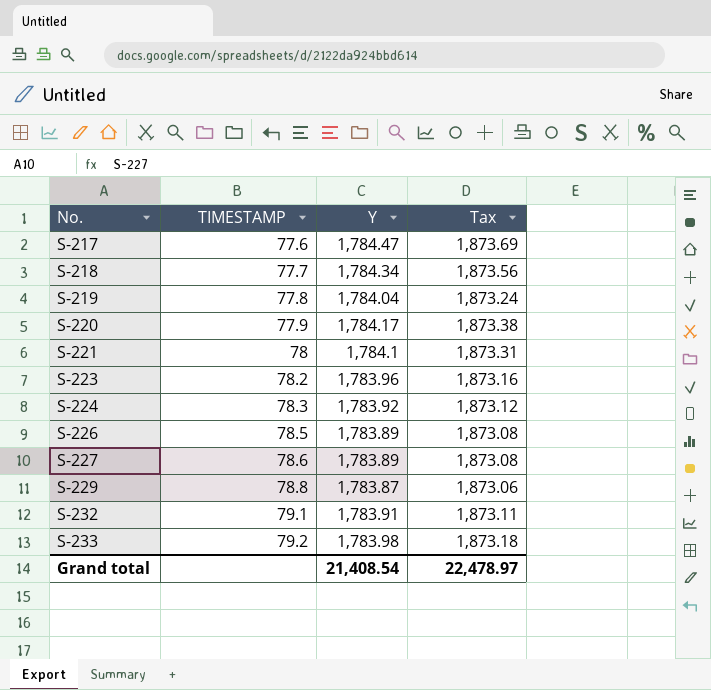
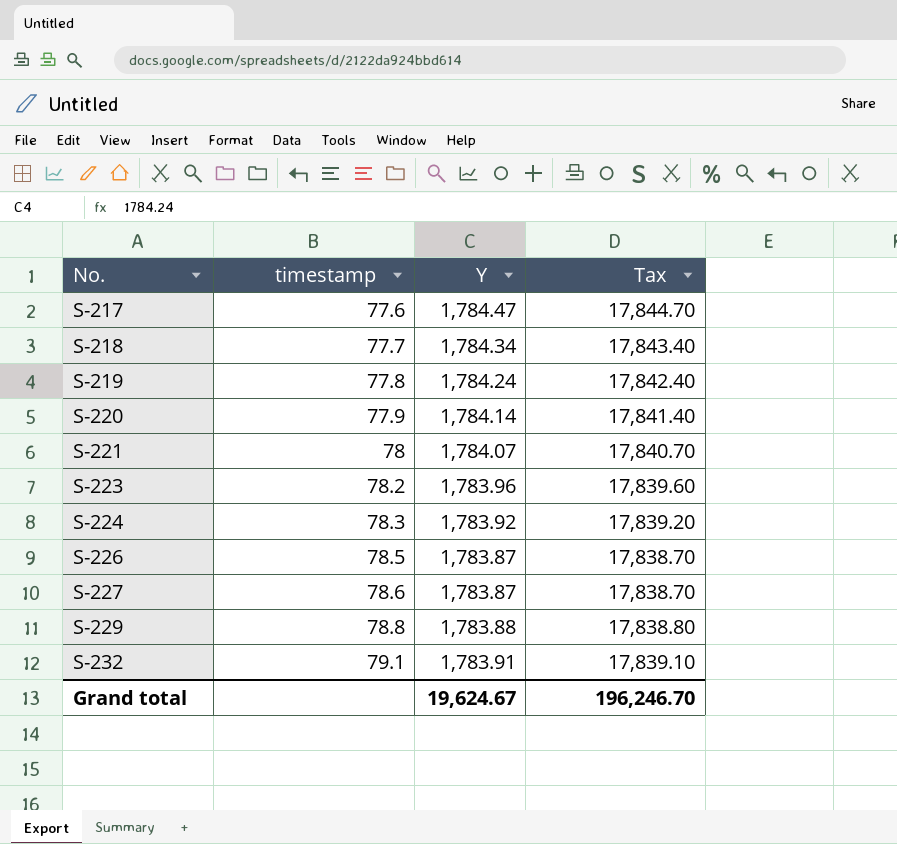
column name: TIMESTAMP -> timestamp
column Tax | formula: [Y] * 1.05 -> [Y] * 10
row S-233: 79.2 | 1,783.98 | 1,873.18 -> none
S-219 | Y: 1,784.04 -> 1,784.24
S-220 | Y: 1,784.17 -> 1,784.14
S-221 | Y: 1,784.1 -> 1,784.07
S-226 | Y: 1,783.89 -> 1,783.87
S-227 | Y: 1,783.89 -> 1,783.87
S-229 | Y: 1,783.87 -> 1,783.88
Grand total | Y: 21,408.54 -> 19,624.67
Grand total | Tax: 22,478.97 -> 196,246.70

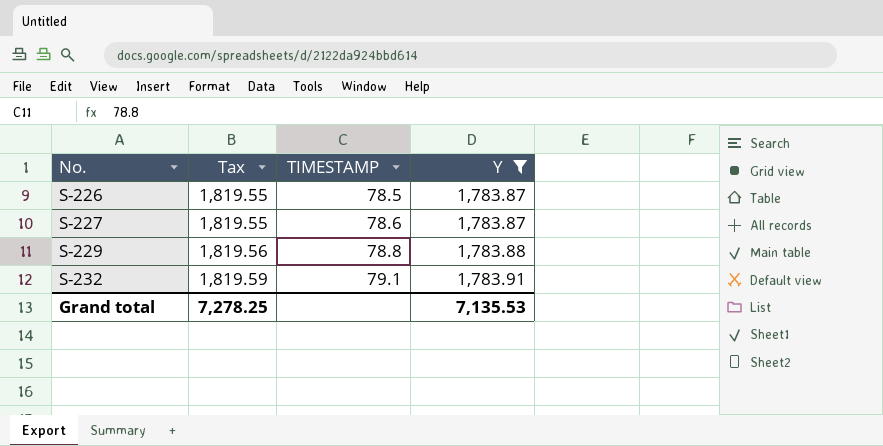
filter: none -> Y <= 1,783.91
column Tax | formula: [Y] * 10 -> [Y] * 1.02
column Tax | position: 4 -> 2
column name: timestamp -> TIMESTAMP
Grand total | Tax: 196,246.70 -> 7,278.25
Grand total | Y: 19,624.67 -> 7,135.53

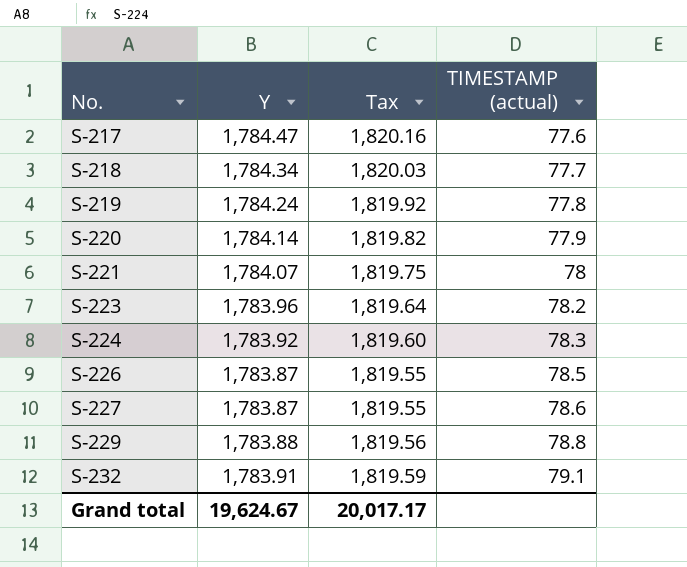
filter: Y <= 1,783.91 -> none
column Y | position: 4 -> 2
column name: TIMESTAMP -> TIMESTAMP (actual)
Grand total | Y: 7,135.53 -> 19,624.67
Grand total | Tax: 7,278.25 -> 20,017.17

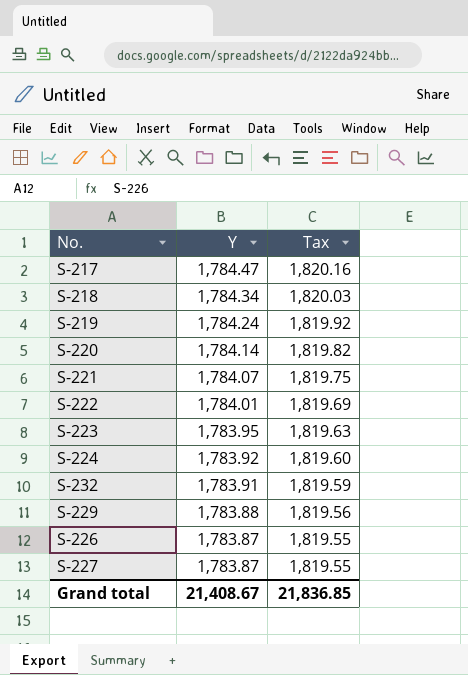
row order: No. ascending -> Y descending
column TIMESTAMP (actual) | position: 4 -> none
row S-222: none -> 1,784.01 | 1,819.69
S-223 | Y: 1,783.96 -> 1,783.95
S-223 | Tax: 1,819.64 -> 1,819.63
Grand total | Y: 19,624.67 -> 21,408.67
Grand total | Tax: 20,017.17 -> 21,836.85

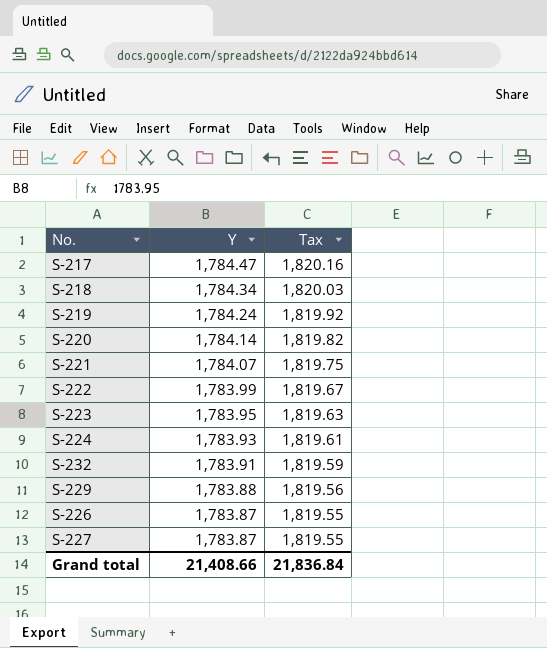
S-222 | Y: 1,784.01 -> 1,783.99
S-222 | Tax: 1,819.69 -> 1,819.67
S-224 | Y: 1,783.92 -> 1,783.93
S-224 | Tax: 1,819.60 -> 1,819.61
Grand total | Y: 21,408.67 -> 21,408.66
Grand total | Tax: 21,836.85 -> 21,836.84

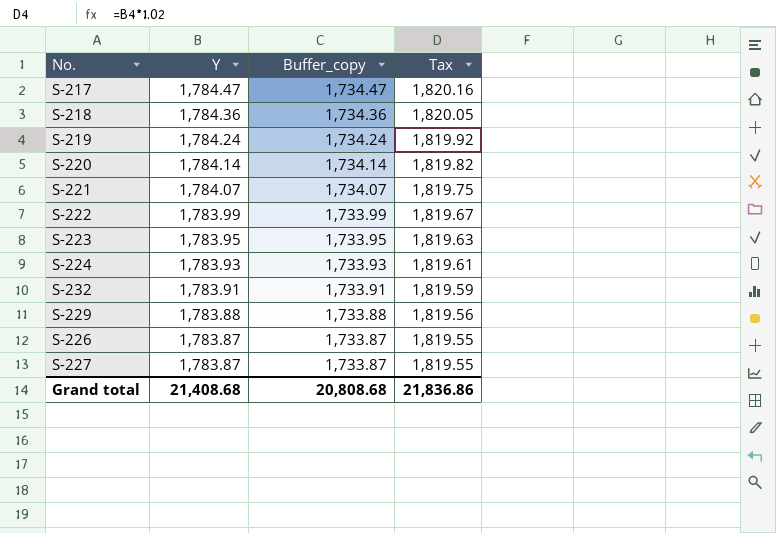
column Buffer_copy | formula: none -> [Y] - 50
S-218 | Y: 1,784.34 -> 1,784.36
S-218 | Tax: 1,820.03 -> 1,820.05
Grand total | Y: 21,408.66 -> 21,408.68
Grand total | Tax: 21,836.84 -> 21,836.86

